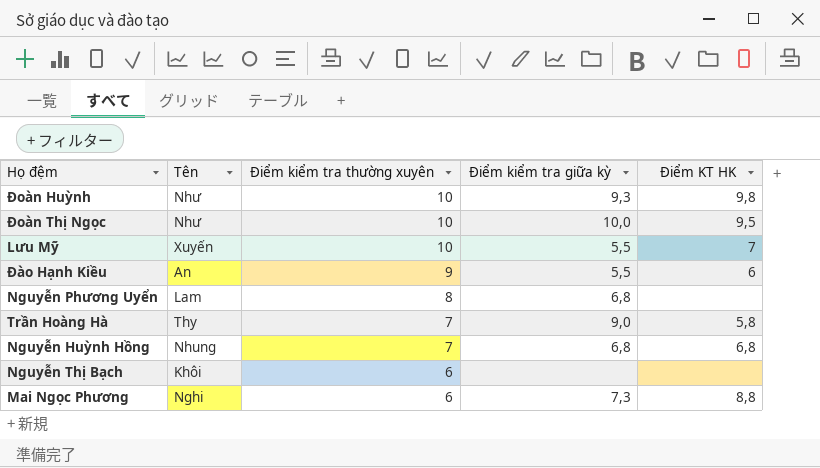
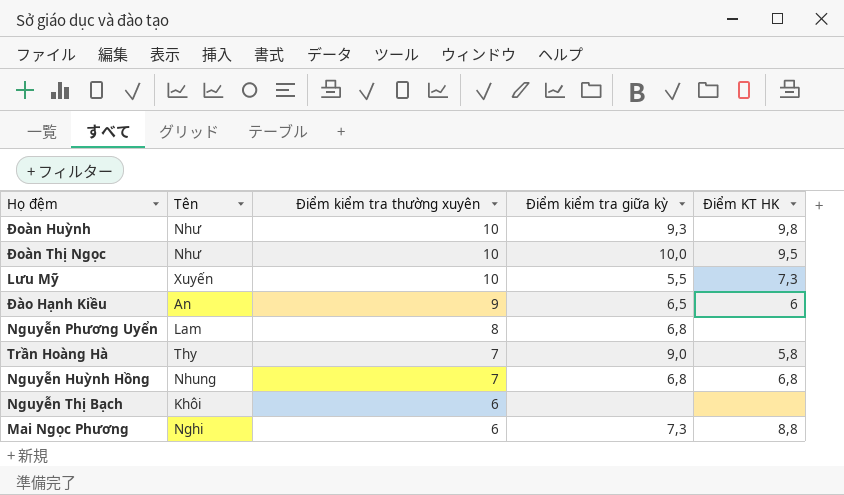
Lưu Mỹ | Điểm KT HK: 7 -> 7,3
Đào Hạnh Kiều | Điểm kiểm tra giữa kỳ: 5,5 -> 6,5

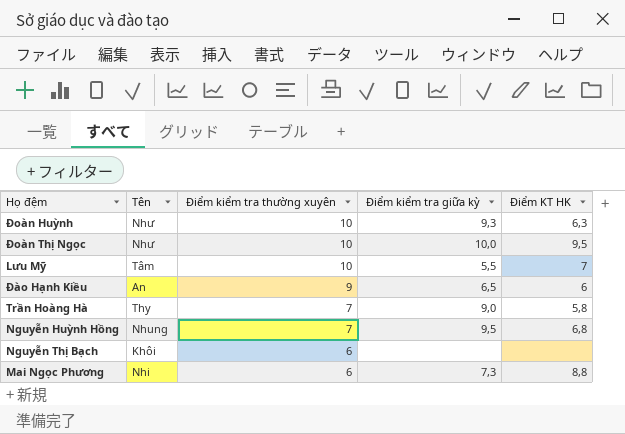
row Nguyễn Phương Uyển: Lam | 8 | 6,8 | none -> none
Đoàn Huỳnh | Điểm KT HK: 9,8 -> 6,3
Lưu Mỹ | Tên: Xuyến -> Tâm
Lưu Mỹ | Điểm KT HK: 7,3 -> 7
Nguyễn Huỳnh Hồng | Điểm kiểm tra giữa kỳ: 6,8 -> 9,5
Mai Ngọc Phương | Tên: Nghi -> Nhi

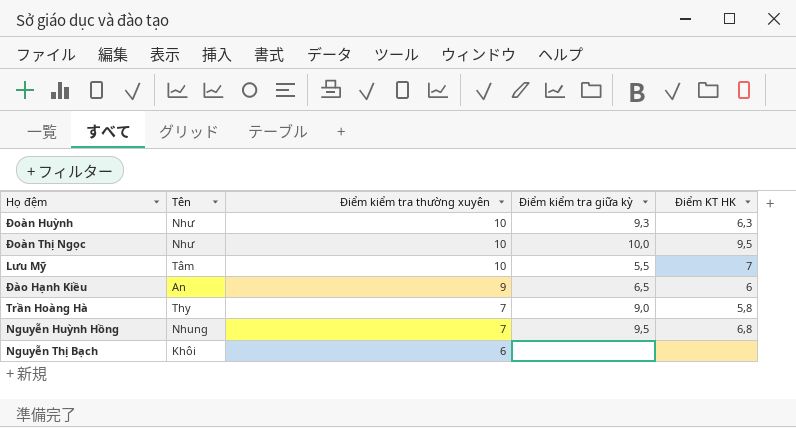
row Mai Ngọc Phương: Nhi | 6 | 7,3 | 8,8 -> none

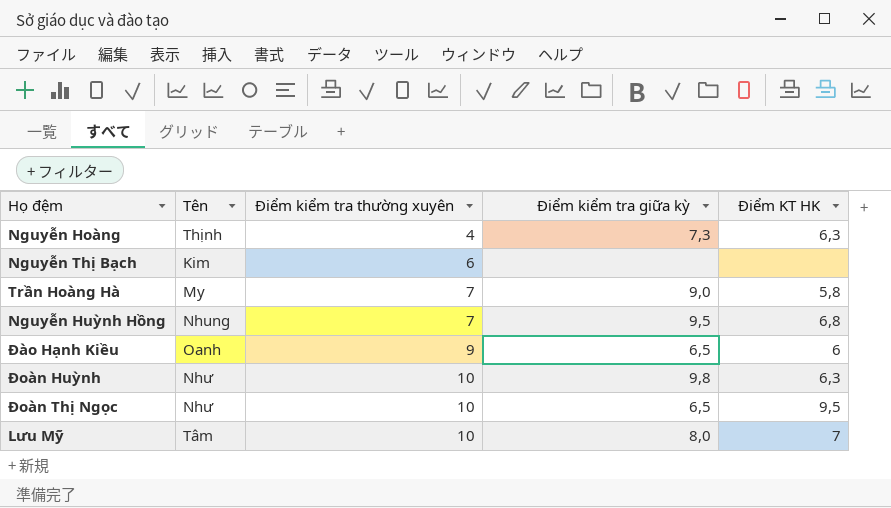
row order: Điểm kiểm tra thường xuyên descending -> Điểm kiểm tra thường xuyên ascending
row Nguyễn Hoàng: none -> Thịnh | 4 | 7,3 | 6,3
Nguyễn Thị Bạch | Tên: Khôi -> Kim
Trần Hoàng Hà | Tên: Thy -> My
Đào Hạnh Kiều | Tên: An -> Oanh
Đoàn Huỳnh | Điểm kiểm tra giữa kỳ: 9,3 -> 9,8
Đoàn Thị Ngọc | Điểm kiểm tra giữa kỳ: 10,0 -> 6,5
Lưu Mỹ | Điểm kiểm tra giữa kỳ: 5,5 -> 8,0

